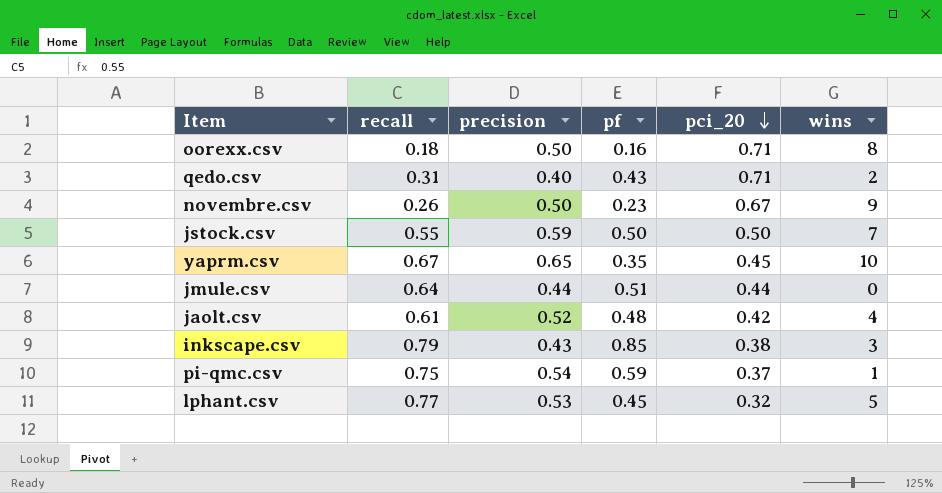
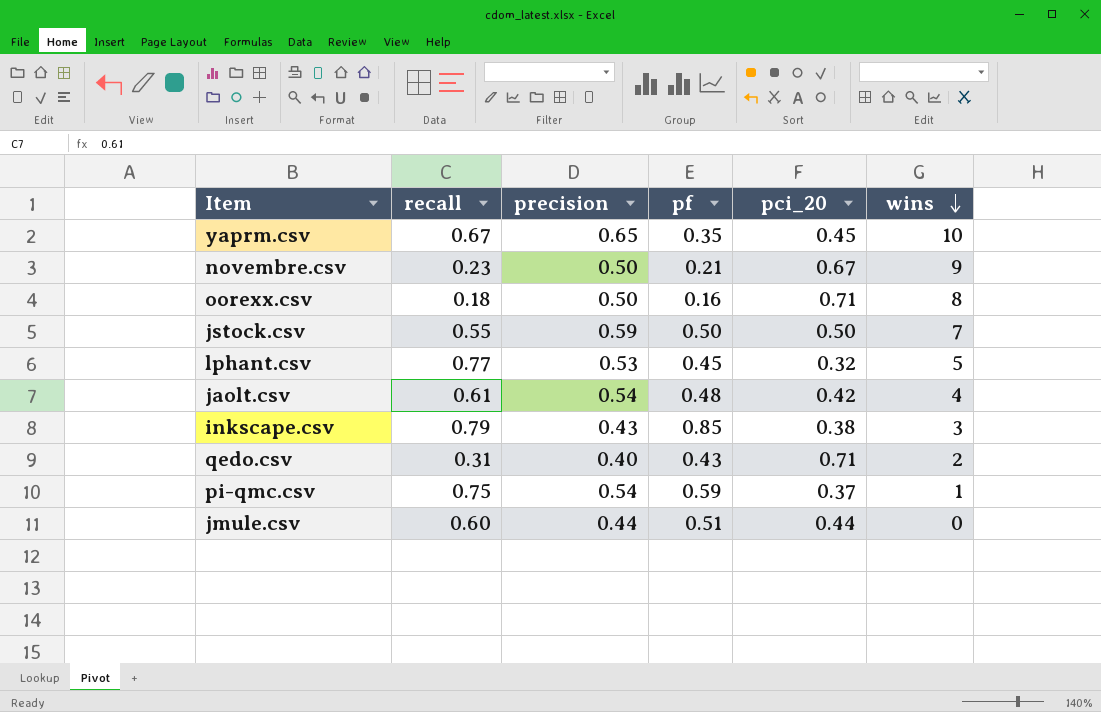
row order: pci_20 descending -> wins descending
novembre.csv | recall: 0.26 -> 0.23
novembre.csv | pf: 0.23 -> 0.21
jaolt.csv | precision: 0.52 -> 0.54
jmule.csv | recall: 0.64 -> 0.60

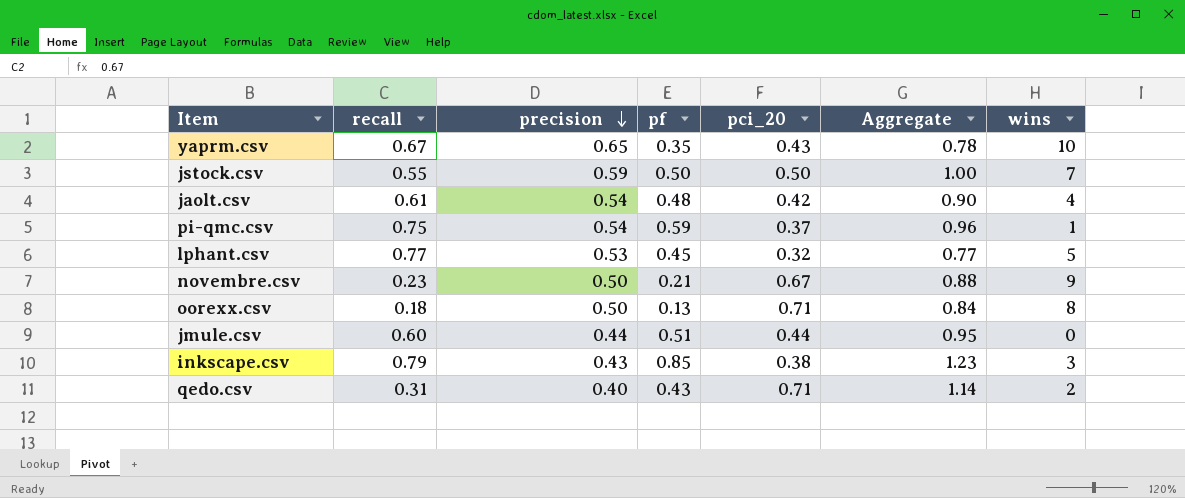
row order: wins descending -> precision descending
column Aggregate | formula: none -> [pf] + [pci_20]
yaprm.csv | pci_20: 0.45 -> 0.43
oorexx.csv | pf: 0.16 -> 0.13

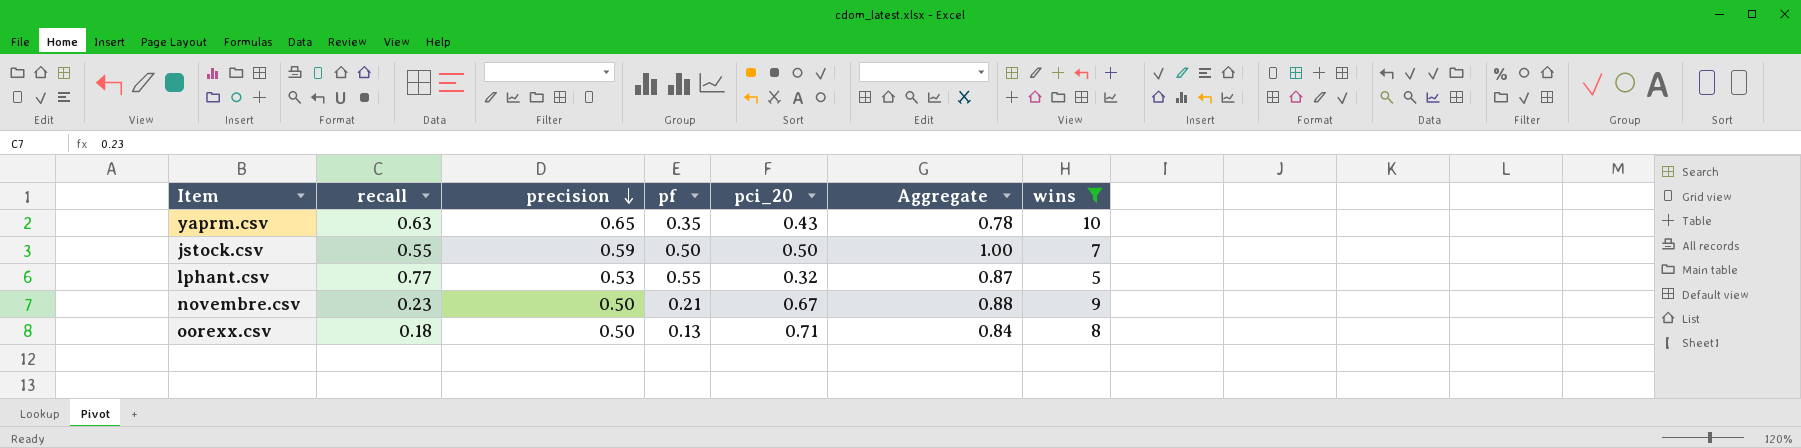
filter: none -> wins >= 5
yaprm.csv | recall: 0.67 -> 0.63
lphant.csv | pf: 0.45 -> 0.55
lphant.csv | Aggregate: 0.77 -> 0.87

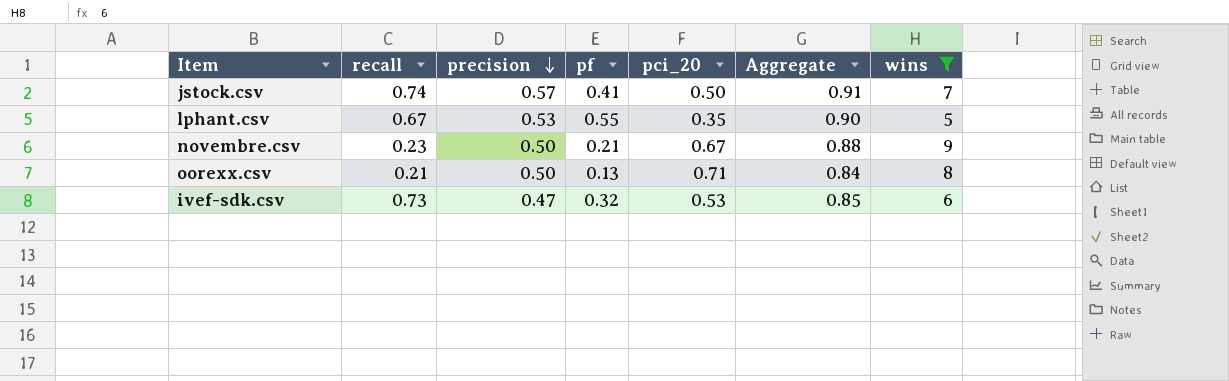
row yaprm.csv: 0.63 | 0.65 | 0.35 | 0.43 | 0.78 | 10 -> none
jstock.csv | recall: 0.55 -> 0.74
jstock.csv | precision: 0.59 -> 0.57
jstock.csv | pf: 0.50 -> 0.41
jstock.csv | Aggregate: 1.00 -> 0.91
lphant.csv | recall: 0.77 -> 0.67
lphant.csv | pci_20: 0.32 -> 0.35
lphant.csv | Aggregate: 0.87 -> 0.90
oorexx.csv | recall: 0.18 -> 0.21
row ivef-sdk.csv: none -> 0.73 | 0.47 | 0.32 | 0.53 | 0.85 | 6

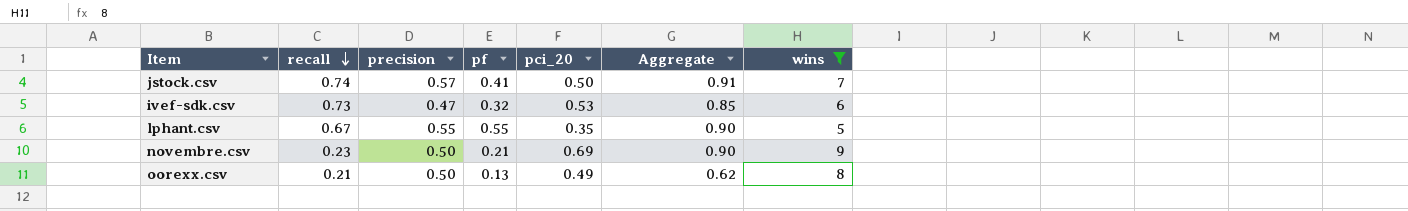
row order: precision descending -> recall descending
lphant.csv | precision: 0.53 -> 0.55
novembre.csv | pci_20: 0.67 -> 0.69
novembre.csv | Aggregate: 0.88 -> 0.90
oorexx.csv | pci_20: 0.71 -> 0.49
oorexx.csv | Aggregate: 0.84 -> 0.62

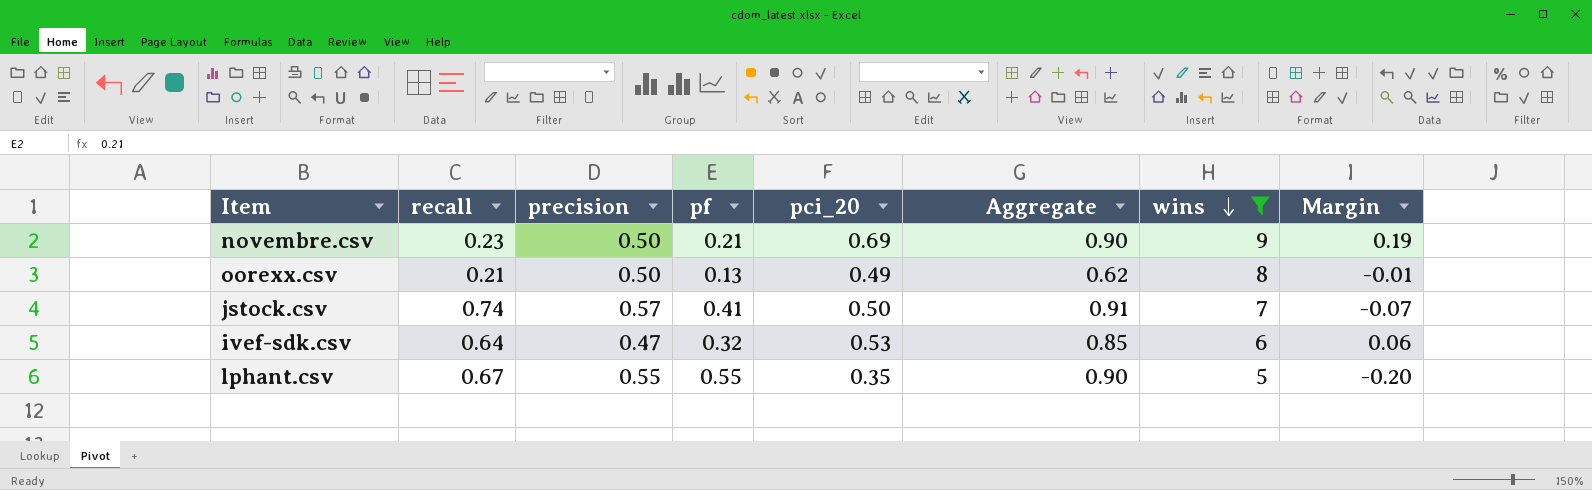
row order: recall descending -> wins descending
column Margin | formula: none -> [pci_20] - [precision]
ivef-sdk.csv | recall: 0.73 -> 0.64

